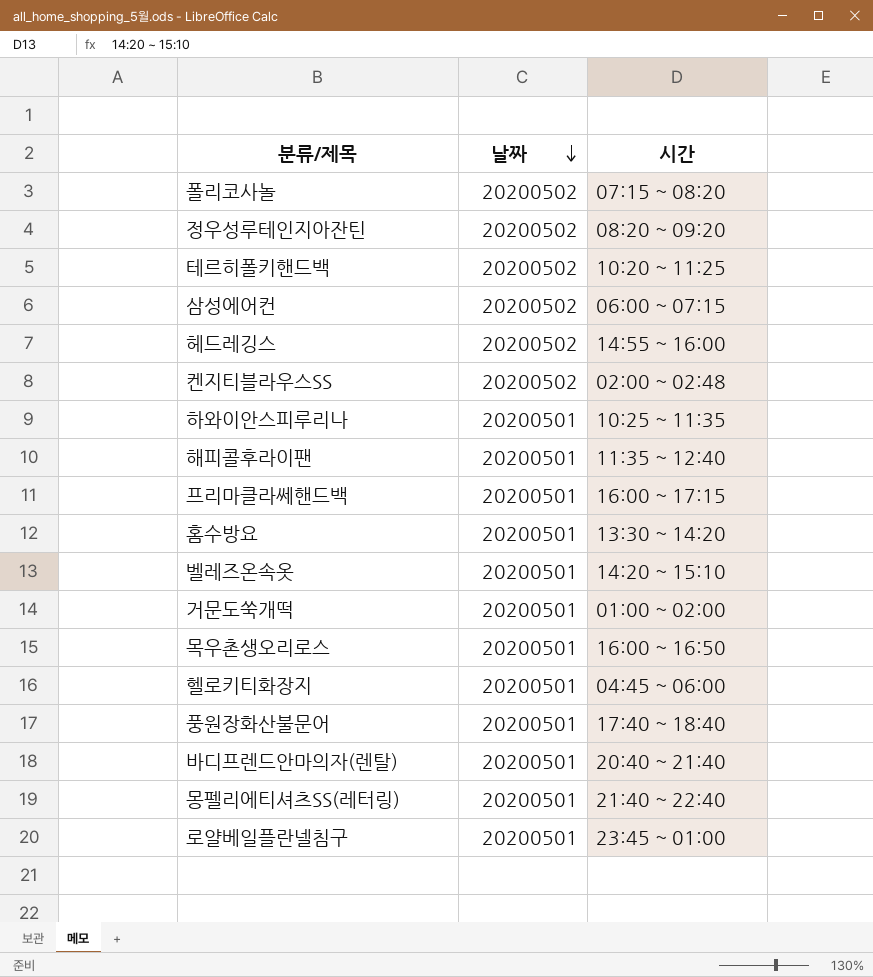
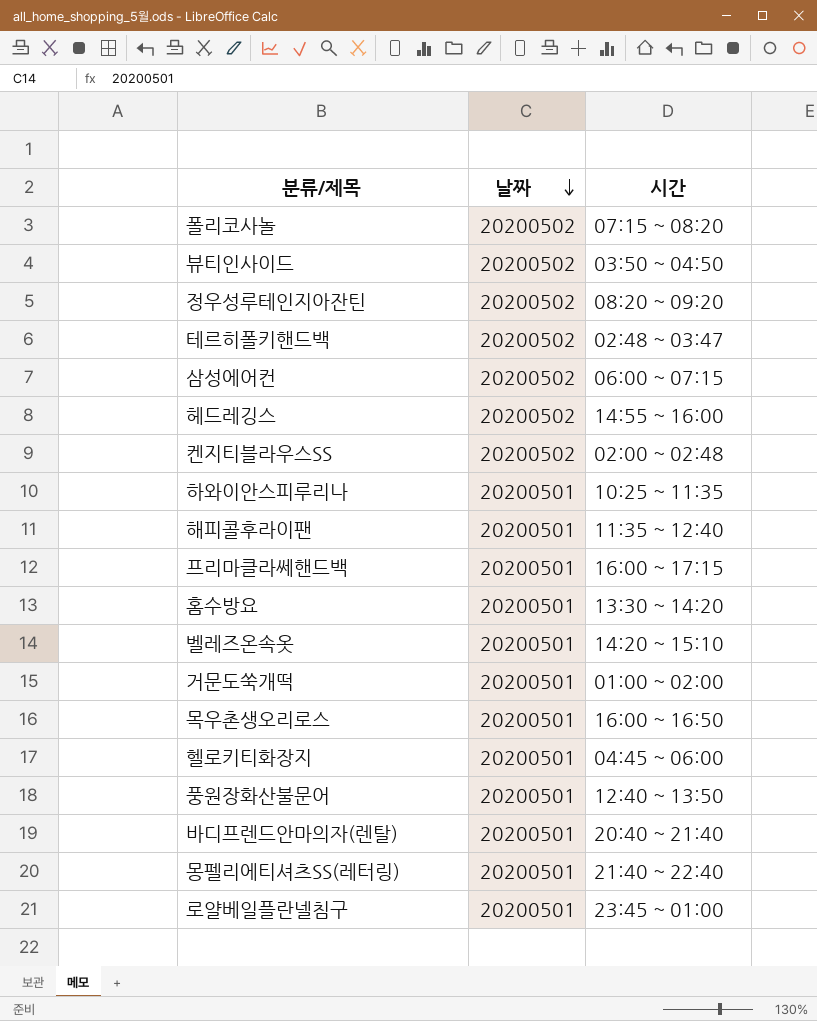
row 뷰티인사이드: none -> 20200502 | 03:50 ~ 04:50
테르히폴키핸드백 | 시간: 10:20 ~ 11:25 -> 02:48 ~ 03:47
풍원장화산불문어 | 시간: 17:40 ~ 18:40 -> 12:40 ~ 13:50

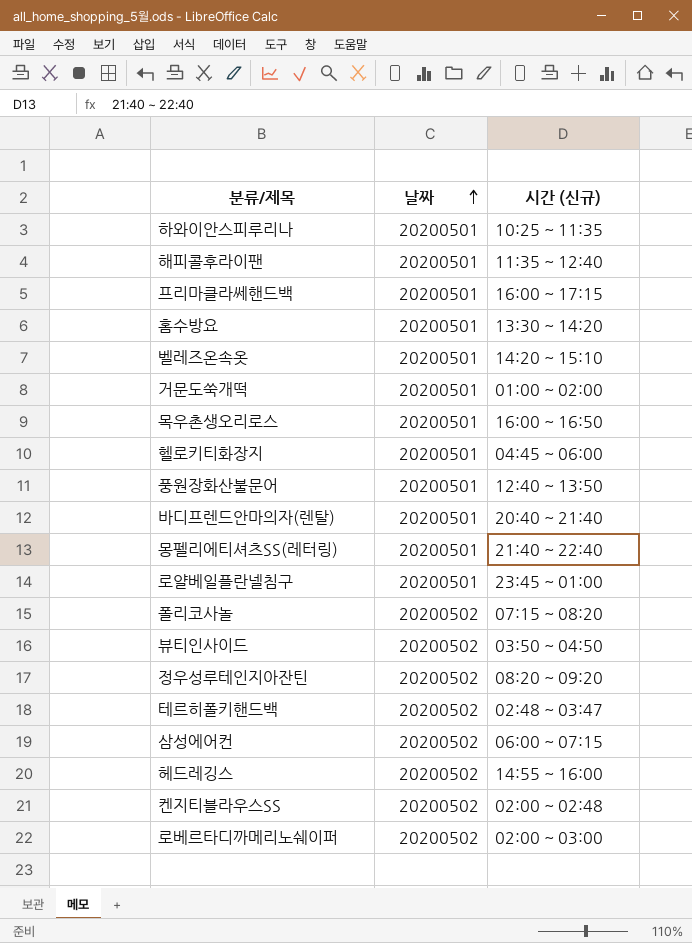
row order: 날짜 descending -> 날짜 ascending
column name: 시간 -> 시간 (신규)
row 로베르타디까메리노쉐이퍼: none -> 20200502 | 02:00 ~ 03:00

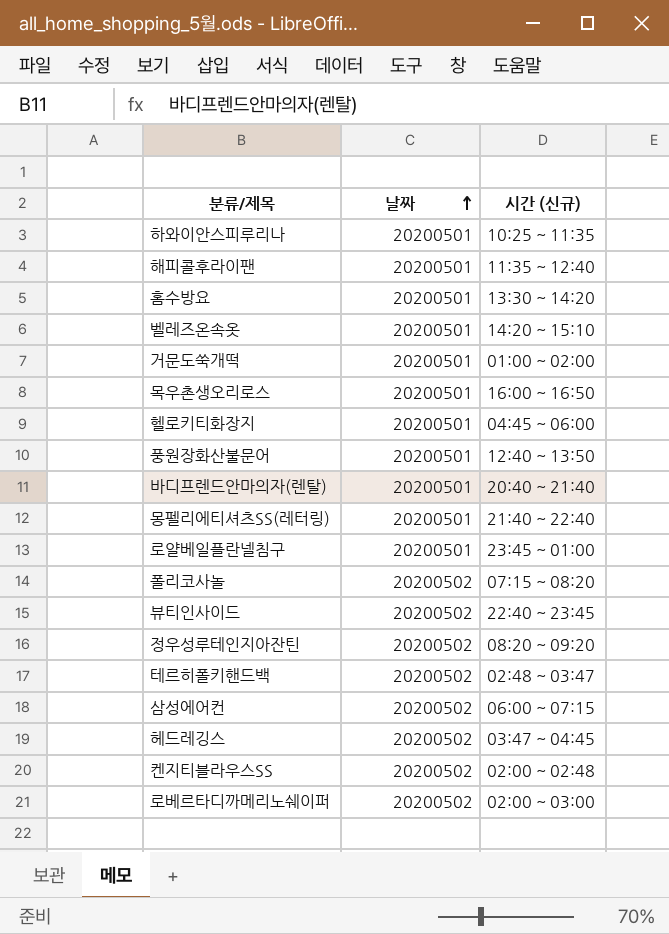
row 프리마클라쎄핸드백: 20200501 | 16:00 ~ 17:15 -> none
뷰티인사이드 | 시간 (신규): 03:50 ~ 04:50 -> 22:40 ~ 23:45
헤드레깅스 | 시간 (신규): 14:55 ~ 16:00 -> 03:47 ~ 04:45

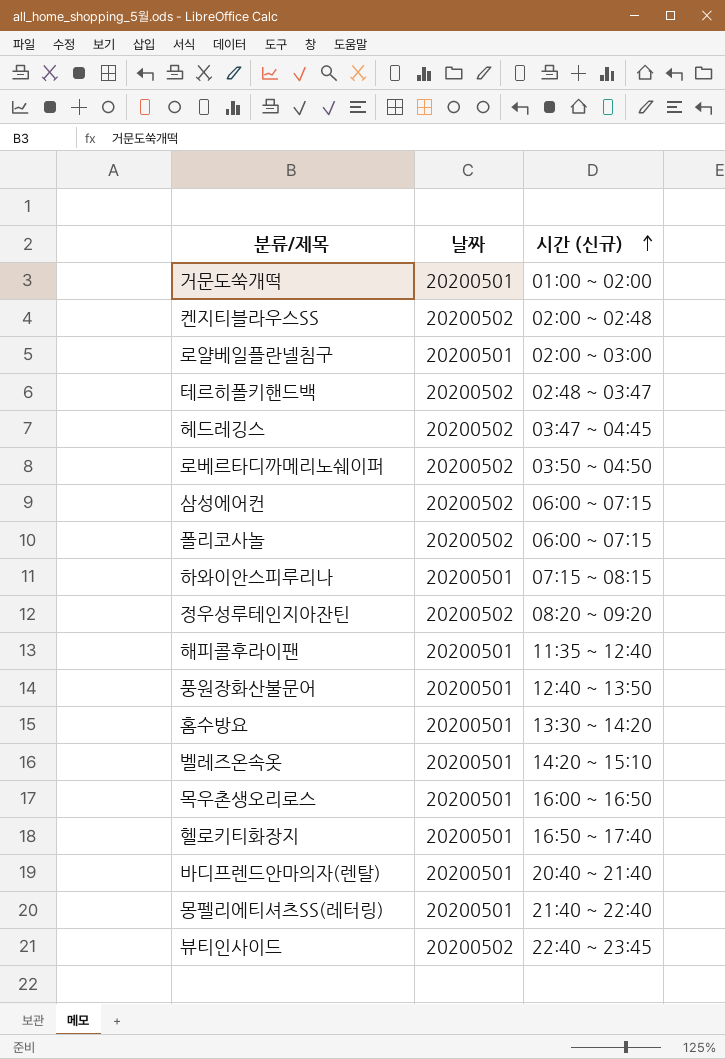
row order: 날짜 ascending -> 시간 (신규) ascending
로얄베일플란넬침구 | 시간 (신규): 23:45 ~ 01:00 -> 02:00 ~ 03:00
로베르타디까메리노쉐이퍼 | 시간 (신규): 02:00 ~ 03:00 -> 03:50 ~ 04:50
폴리코사놀 | 시간 (신규): 07:15 ~ 08:20 -> 06:00 ~ 07:15
하와이안스피루리나 | 시간 (신규): 10:25 ~ 11:35 -> 07:15 ~ 08:15
헬로키티화장지 | 시간 (신규): 04:45 ~ 06:00 -> 16:50 ~ 17:40

